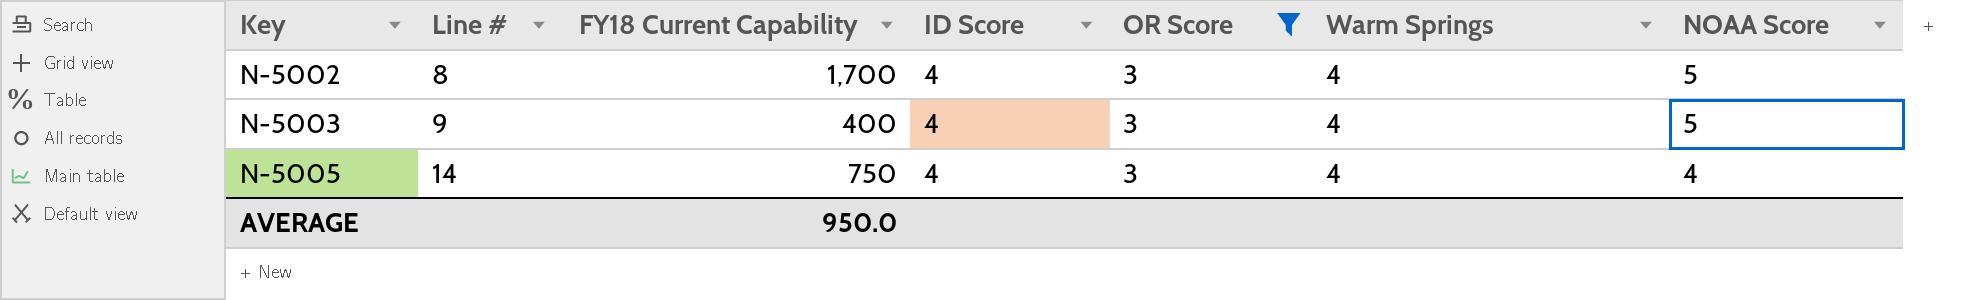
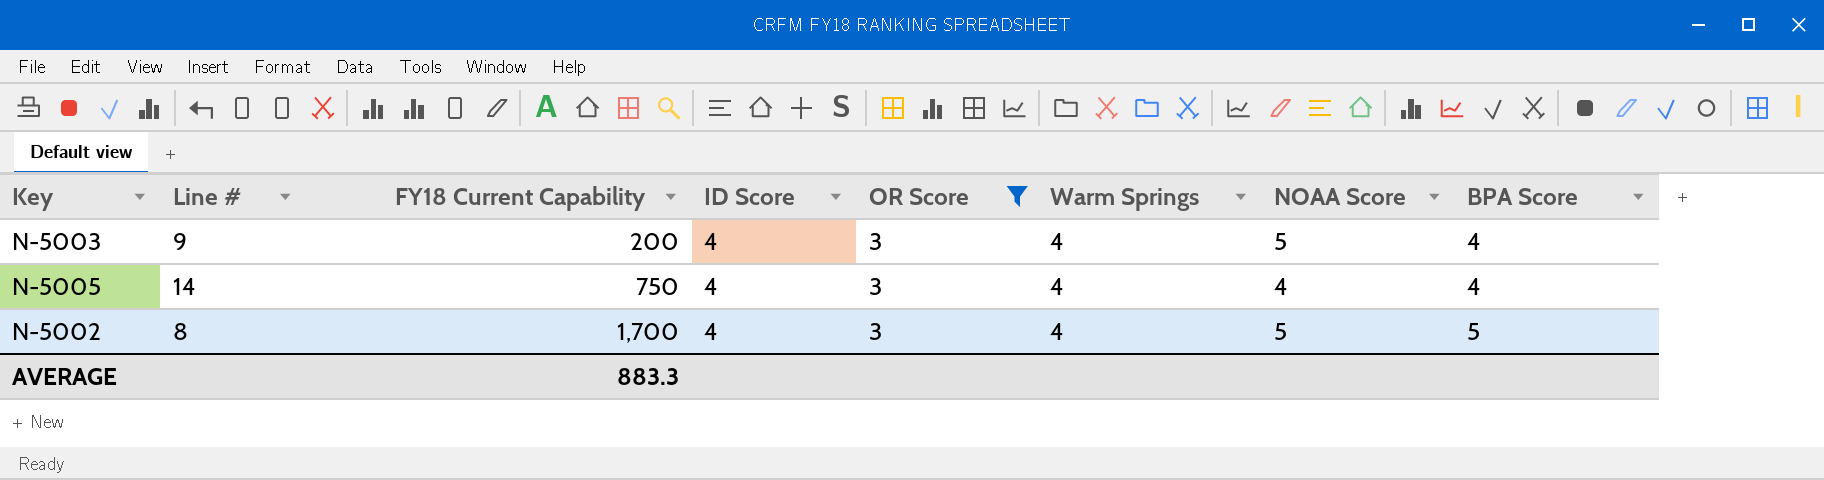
row order: Key ascending -> FY18 Current Capability ascending
column BPA Score | position: none -> 8
N-5003 | FY18 Current Capability: 400 -> 200
AVERAGE | FY18 Current Capability: 950.0 -> 883.3

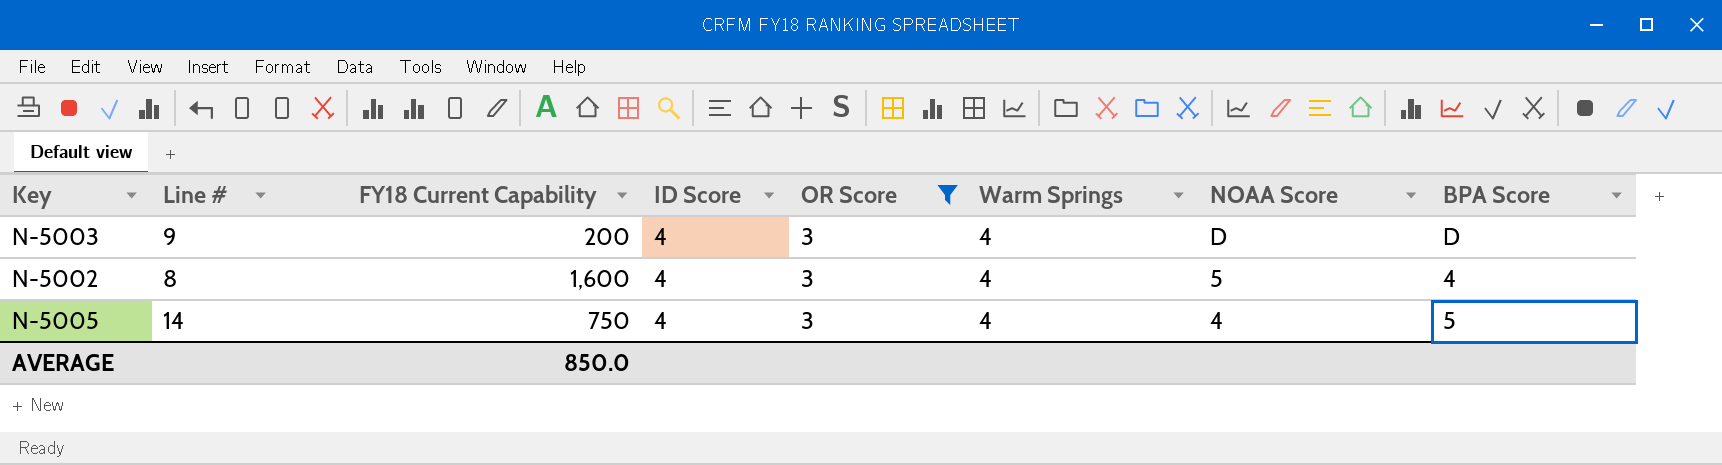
row order: FY18 Current Capability ascending -> NOAA Score descending
N-5003 | NOAA Score: 5 -> D
N-5003 | BPA Score: 4 -> D
N-5002 | FY18 Current Capability: 1,700 -> 1,600
N-5002 | BPA Score: 5 -> 4
N-5005 | BPA Score: 4 -> 5
AVERAGE | FY18 Current Capability: 883.3 -> 850.0

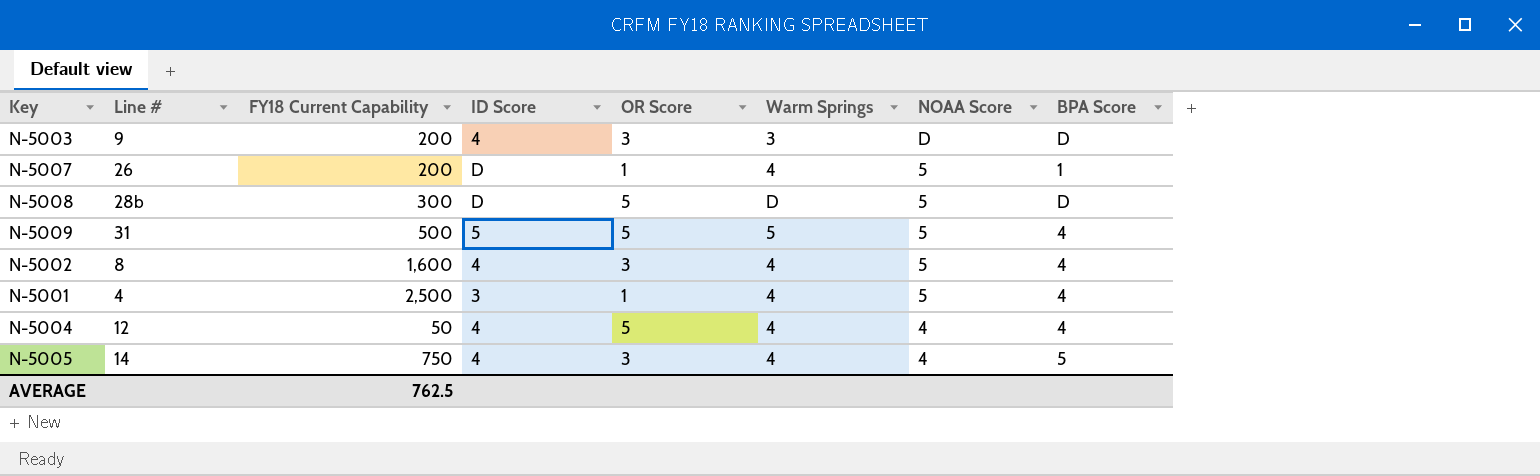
filter: OR Score = 3 -> none
N-5003 | Warm Springs: 4 -> 3
AVERAGE | FY18 Current Capability: 850.0 -> 762.5

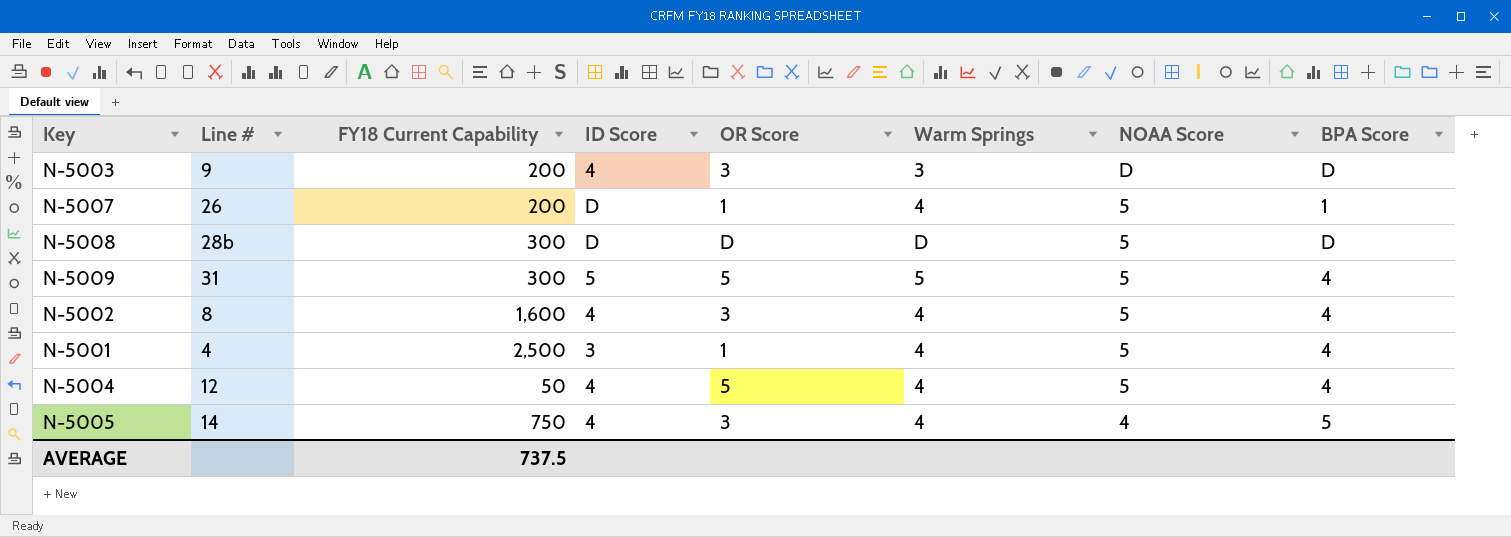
N-5008 | OR Score: 5 -> D
N-5009 | FY18 Current Capability: 500 -> 300
N-5004 | NOAA Score: 4 -> 5
AVERAGE | FY18 Current Capability: 762.5 -> 737.5

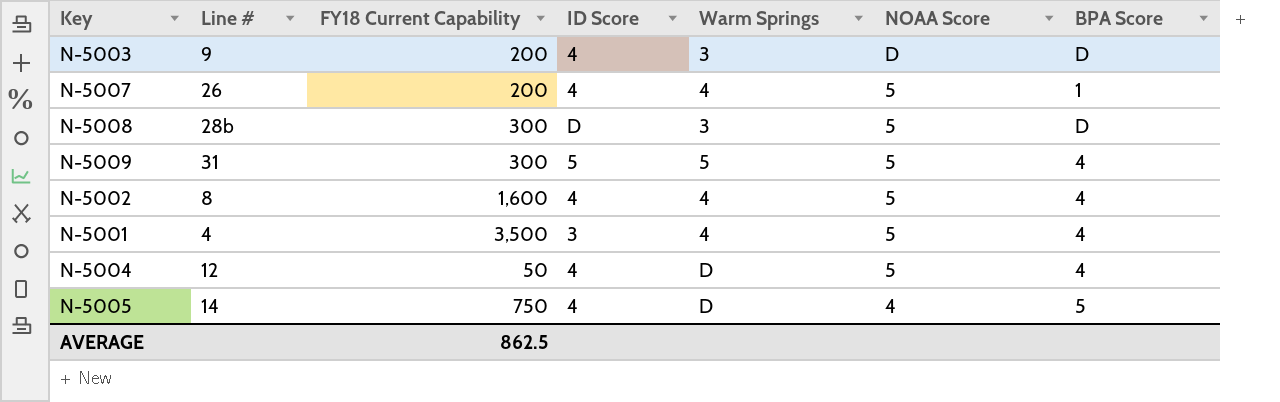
column OR Score | position: 5 -> none
N-5007 | ID Score: D -> 4
N-5008 | Warm Springs: D -> 3
N-5001 | FY18 Current Capability: 2,500 -> 3,500
N-5004 | Warm Springs: 4 -> D
N-5005 | Warm Springs: 4 -> D
AVERAGE | FY18 Current Capability: 737.5 -> 862.5

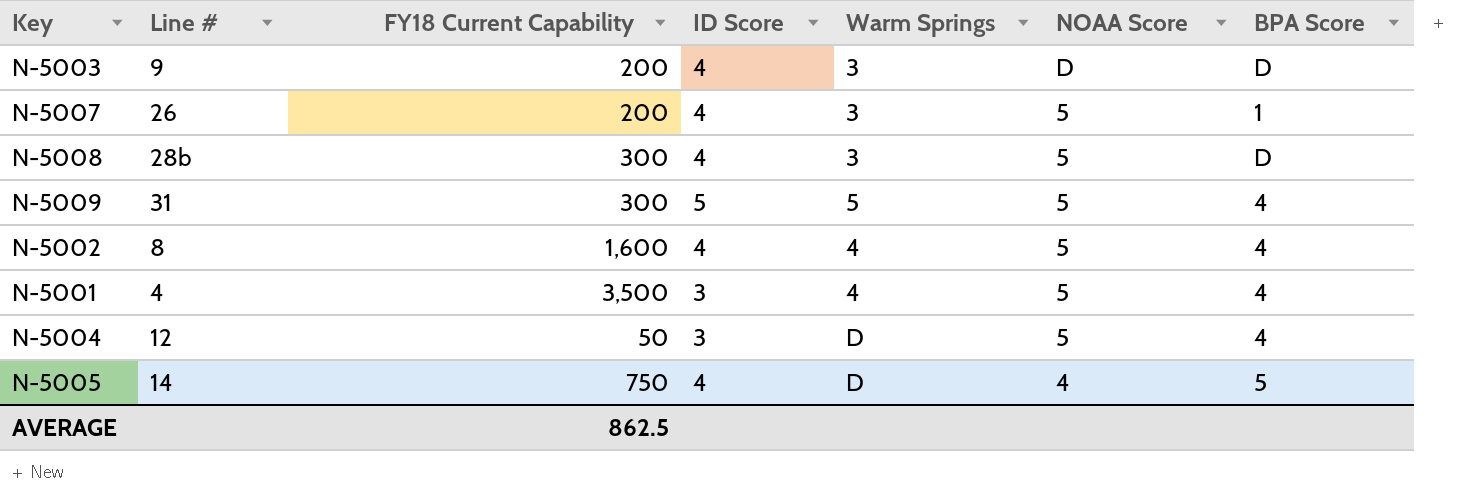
N-5007 | Warm Springs: 4 -> 3
N-5008 | ID Score: D -> 4
N-5004 | ID Score: 4 -> 3

